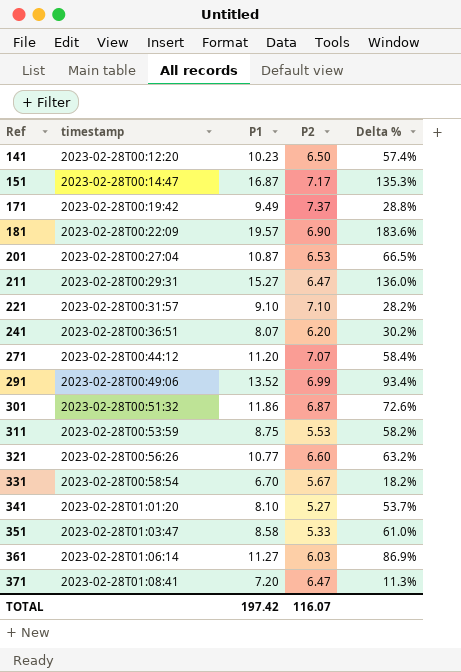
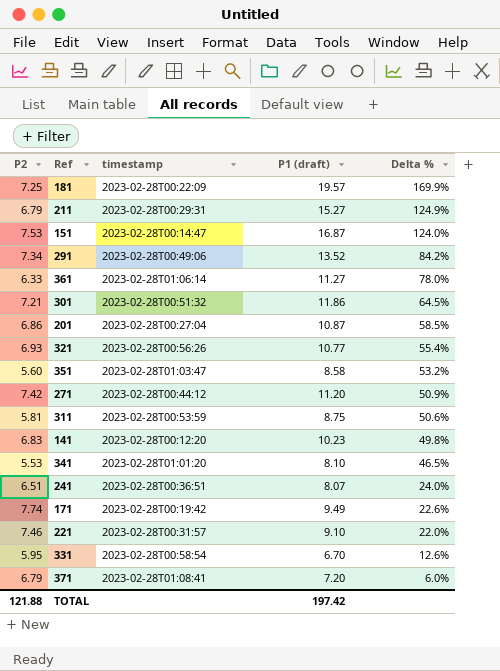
row order: Ref ascending -> Delta % descending
column P2 | position: 4 -> 1
column name: P1 -> P1 (draft)
181 | P2: 6.90 -> 7.25
181 | Delta %: 183.6% -> 169.9%
211 | P2: 6.47 -> 6.79
211 | Delta %: 136.0% -> 124.9%
151 | P2: 7.17 -> 7.53
151 | Delta %: 135.3% -> 124.0%
291 | P2: 6.99 -> 7.34
291 | Delta %: 93.4% -> 84.2%
361 | P2: 6.03 -> 6.33
361 | Delta %: 86.9% -> 78.0%
301 | P2: 6.87 -> 7.21
301 | Delta %: 72.6% -> 64.5%
201 | P2: 6.53 -> 6.86
201 | Delta %: 66.5% -> 58.5%
321 | P2: 6.60 -> 6.93
321 | Delta %: 63.2% -> 55.4%
351 | P2: 5.33 -> 5.60
351 | Delta %: 61.0% -> 53.2%
271 | P2: 7.07 -> 7.42
271 | Delta %: 58.4% -> 50.9%
311 | P2: 5.53 -> 5.81
311 | Delta %: 58.2% -> 50.6%
141 | P2: 6.50 -> 6.83
141 | Delta %: 57.4% -> 49.8%
341 | P2: 5.27 -> 5.53
341 | Delta %: 53.7% -> 46.5%
241 | P2: 6.20 -> 6.51
241 | Delta %: 30.2% -> 24.0%
171 | P2: 7.37 -> 7.74
171 | Delta %: 28.8% -> 22.6%
221 | P2: 7.10 -> 7.46
221 | Delta %: 28.2% -> 22.0%
331 | P2: 5.67 -> 5.95
331 | Delta %: 18.2% -> 12.6%
371 | P2: 6.47 -> 6.79
371 | Delta %: 11.3% -> 6.0%
TOTAL | P2: 116.07 -> 121.88

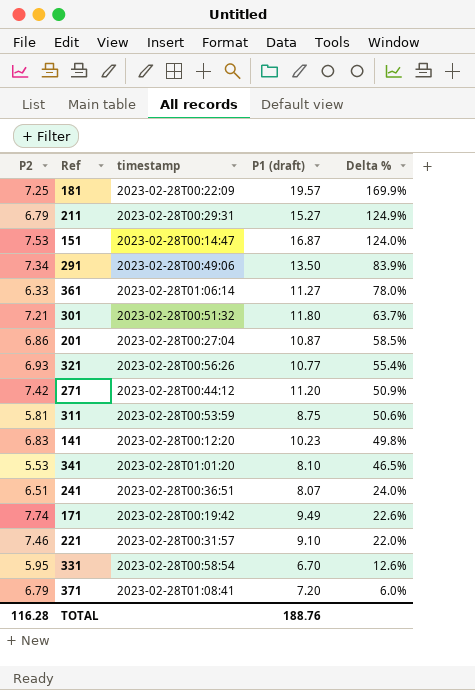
row 351: 5.60 | 2023-02-28T01:03:47 | 8.58 | 53.2% -> none
291 | P1 (draft): 13.52 -> 13.50
291 | Delta %: 84.2% -> 83.9%
301 | P1 (draft): 11.86 -> 11.80
301 | Delta %: 64.5% -> 63.7%
TOTAL | P2: 121.88 -> 116.28
TOTAL | P1 (draft): 197.42 -> 188.76

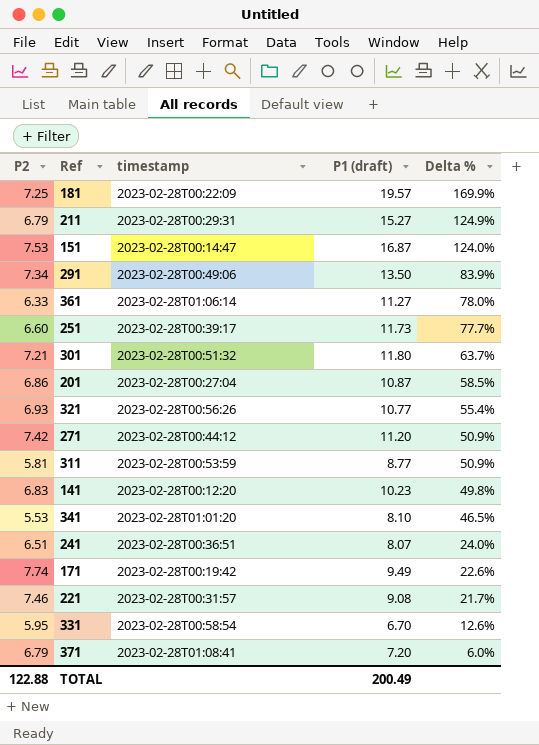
row 251: none -> 6.60 | 2023-02-28T00:39:17 | 11.73 | 77.7%
311 | P1 (draft): 8.75 -> 8.77
311 | Delta %: 50.6% -> 50.9%
221 | P1 (draft): 9.10 -> 9.08
221 | Delta %: 22.0% -> 21.7%
TOTAL | P2: 116.28 -> 122.88
TOTAL | P1 (draft): 188.76 -> 200.49

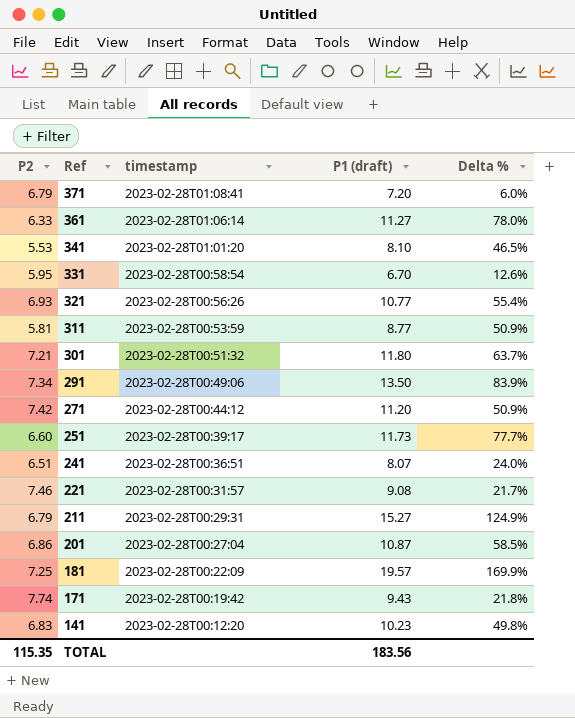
row order: Delta % descending -> Ref descending
row 151: 7.53 | 2023-02-28T00:14:47 | 16.87 | 124.0% -> none
171 | P1 (draft): 9.49 -> 9.43
171 | Delta %: 22.6% -> 21.8%
TOTAL | P2: 122.88 -> 115.35
TOTAL | P1 (draft): 200.49 -> 183.56

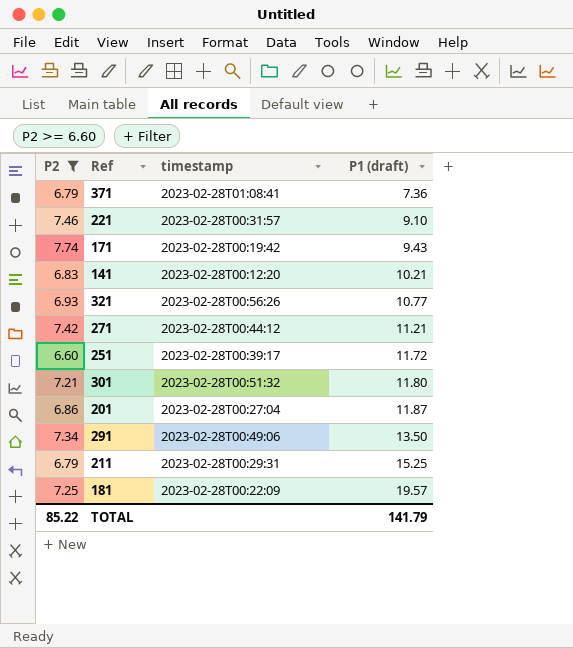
filter: none -> P2 >= 6.60
row order: Ref descending -> P1 (draft) ascending
column Delta % | formula: ([P1 (draft)] - [P2]) / [P2] -> none
371 | P1 (draft): 7.20 -> 7.36
221 | P1 (draft): 9.08 -> 9.10
141 | P1 (draft): 10.23 -> 10.21
271 | P1 (draft): 11.20 -> 11.21
251 | P1 (draft): 11.73 -> 11.72
201 | P1 (draft): 10.87 -> 11.87
211 | P1 (draft): 15.27 -> 15.25
TOTAL | P2: 115.35 -> 85.22
TOTAL | P1 (draft): 183.56 -> 141.79

